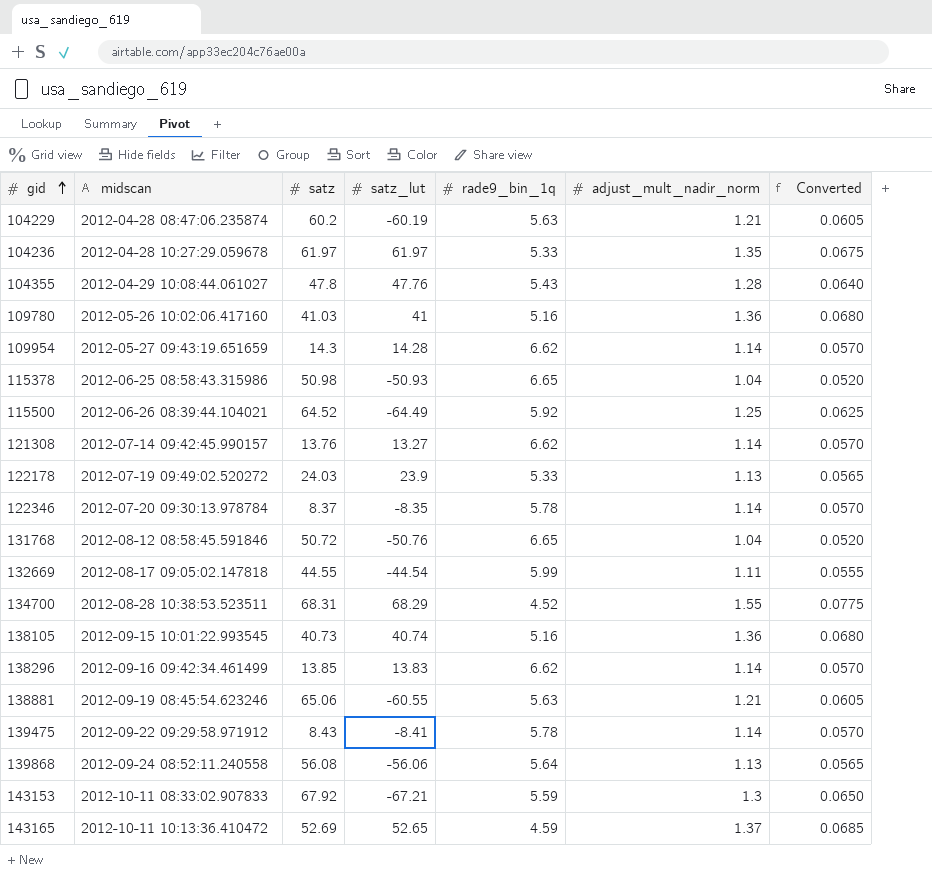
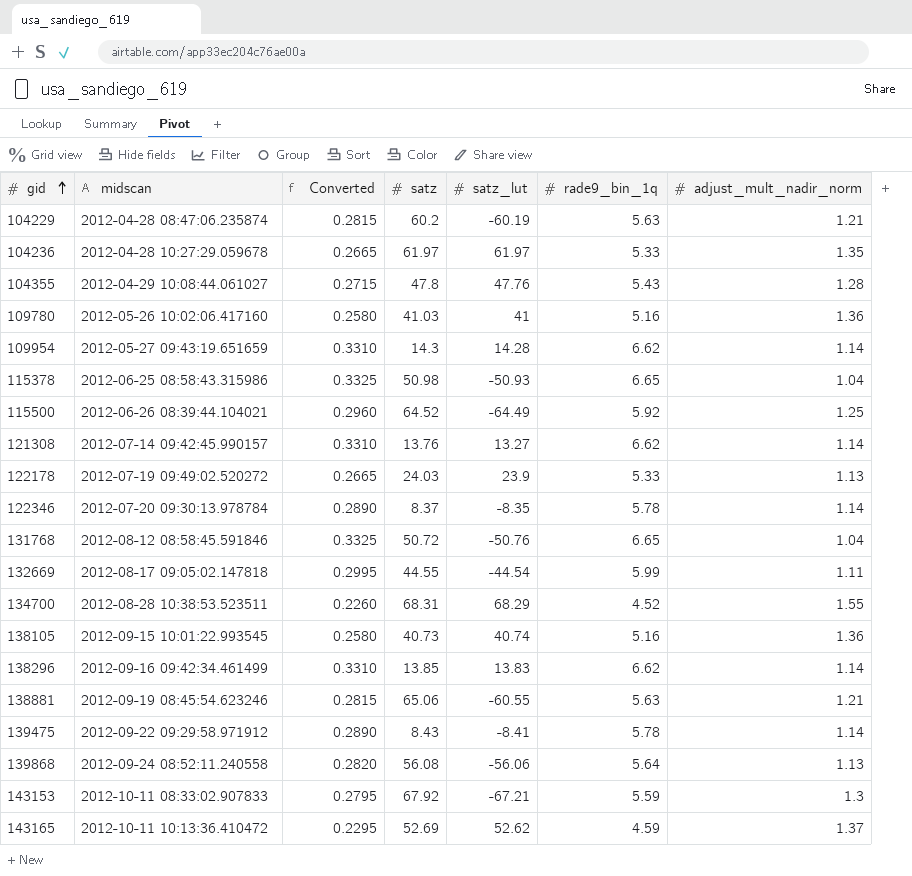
column Converted | formula: [adjust_mult_nadir_norm] * 0.05 -> [rade9_bin_1q] * 0.05
column Converted | position: 7 -> 3
143165 | satz_lut: 52.65 -> 52.62

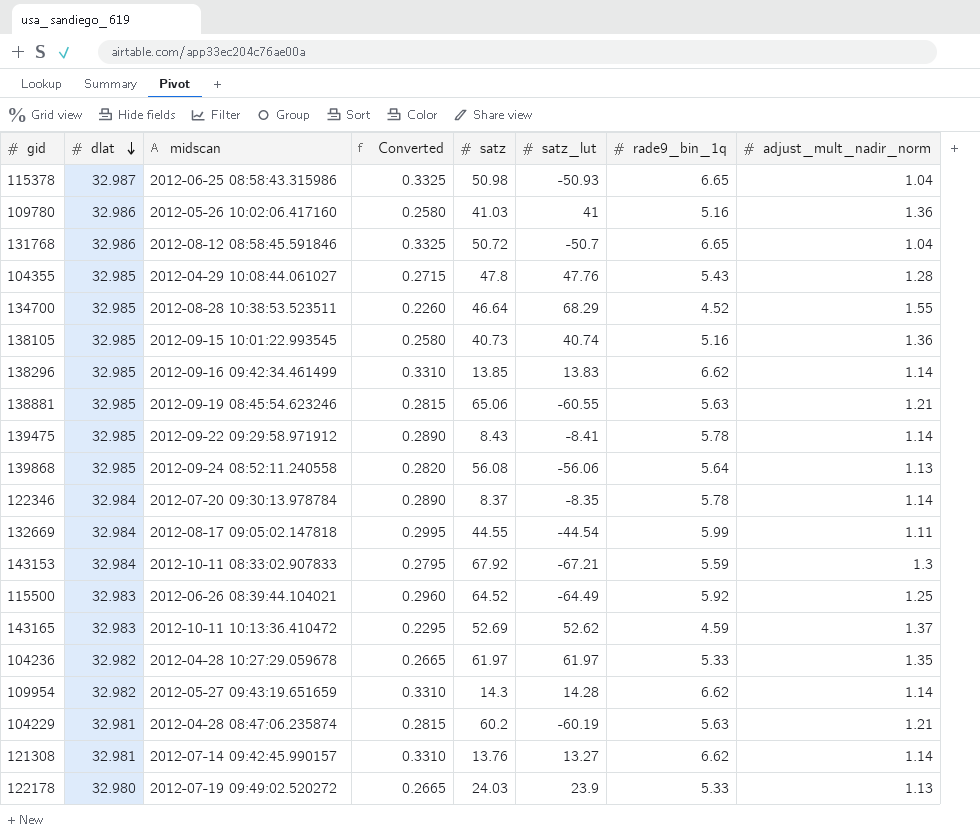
row order: gid ascending -> dlat descending
column dlat | position: none -> 2
131768 | satz_lut: -50.76 -> -50.7
134700 | satz: 68.31 -> 46.64

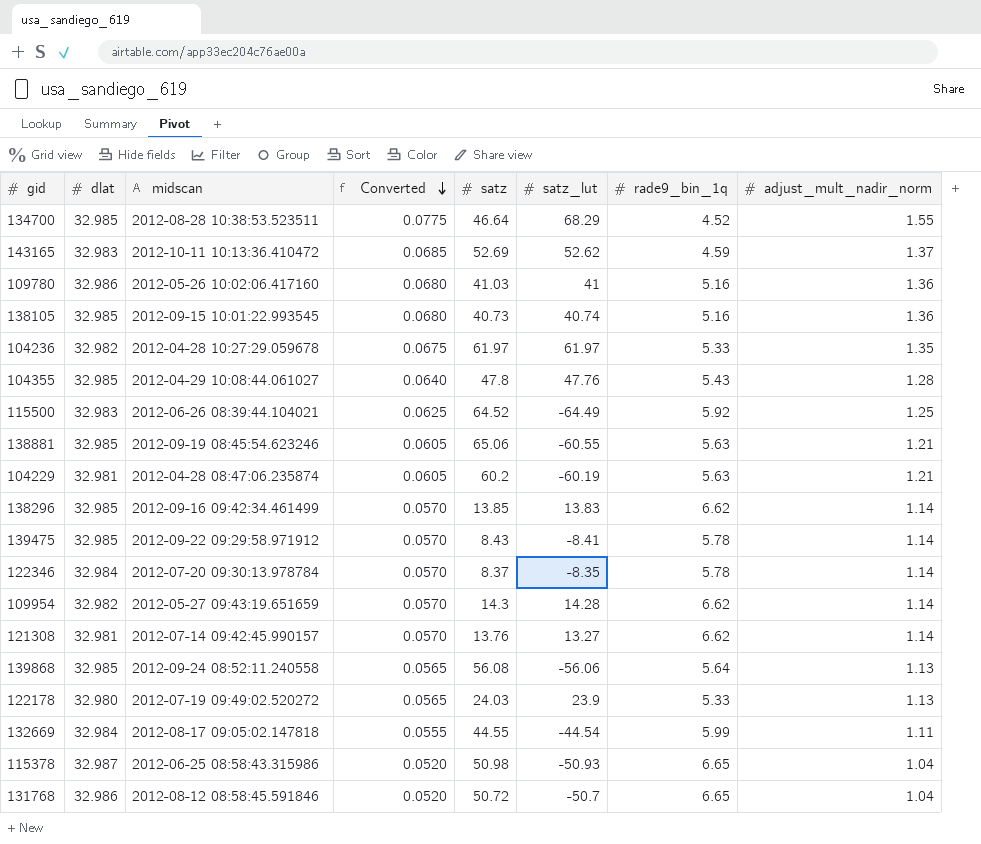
row order: dlat descending -> Converted descending
column Converted | formula: [rade9_bin_1q] * 0.05 -> [adjust_mult_nadir_norm] * 0.05
row 143153: 32.984 | 2012-10-11 08:33:02.907833 | 0.2795 | 67.92 | -67.21 | 5.59 | 1.3 -> none

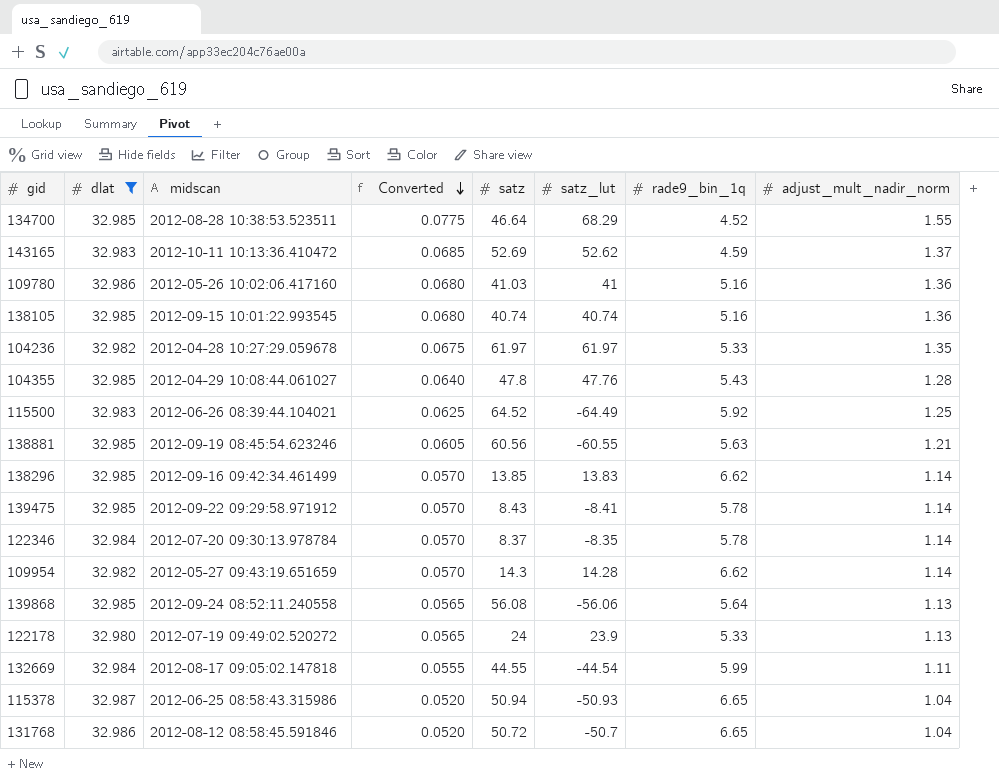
filter: none -> dlat != 32.981
138105 | satz: 40.73 -> 40.74
138881 | satz: 65.06 -> 60.56
122178 | satz: 24.03 -> 24
115378 | satz: 50.98 -> 50.94

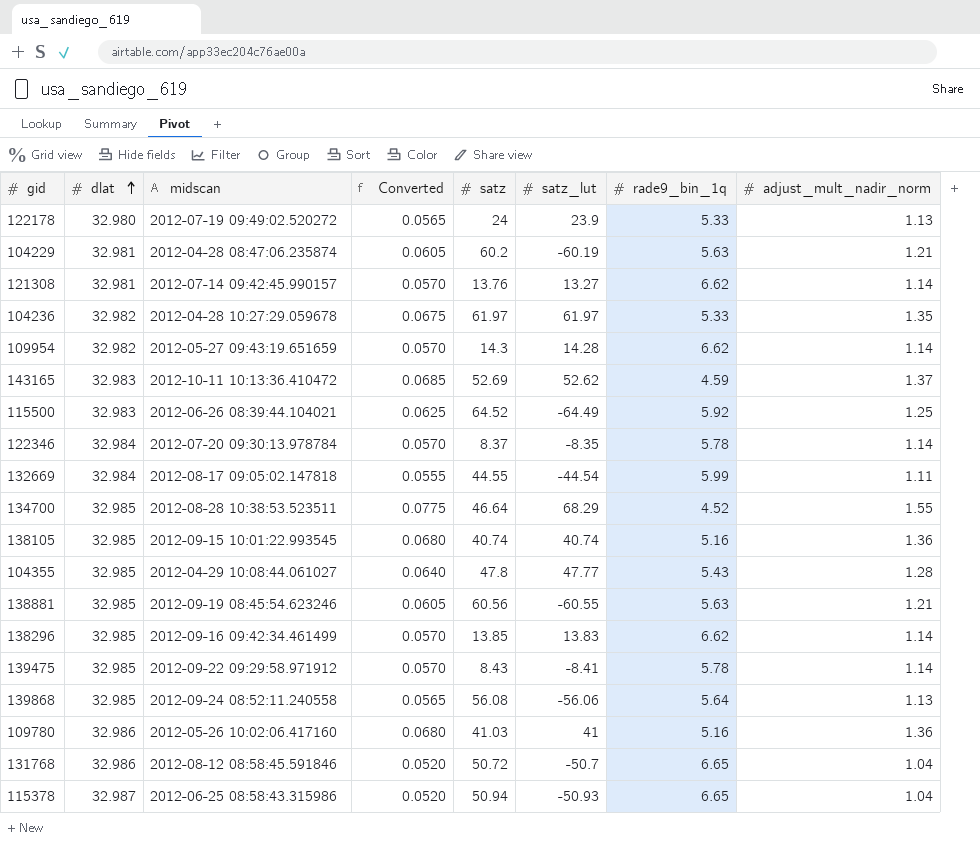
filter: dlat != 32.981 -> none
row order: Converted descending -> dlat ascending
104355 | satz_lut: 47.76 -> 47.77

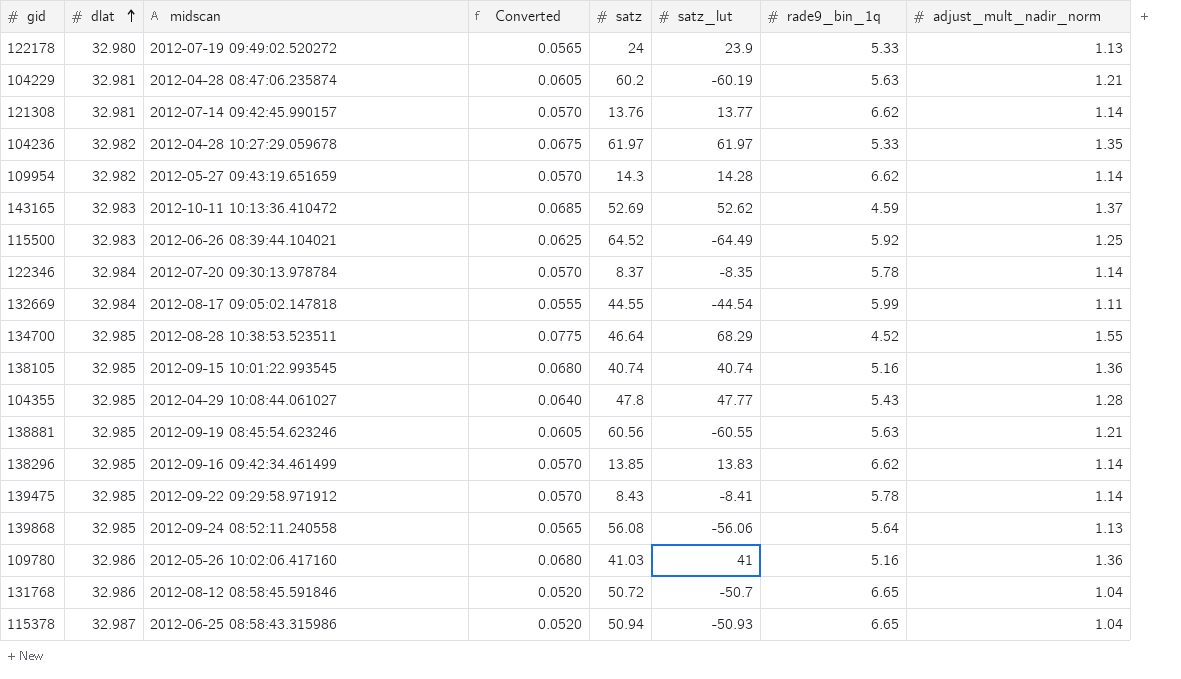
121308 | satz_lut: 13.27 -> 13.77

